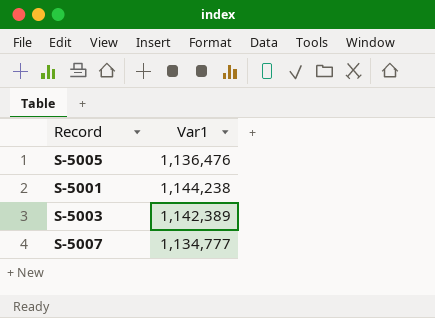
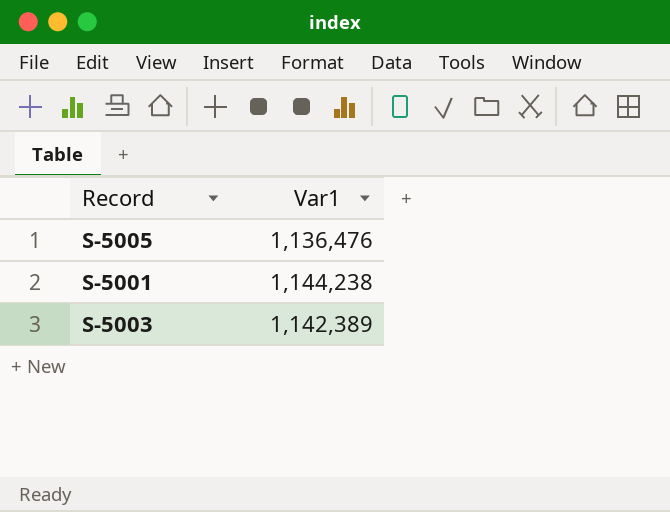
row S-5007: 1,134,777 -> none

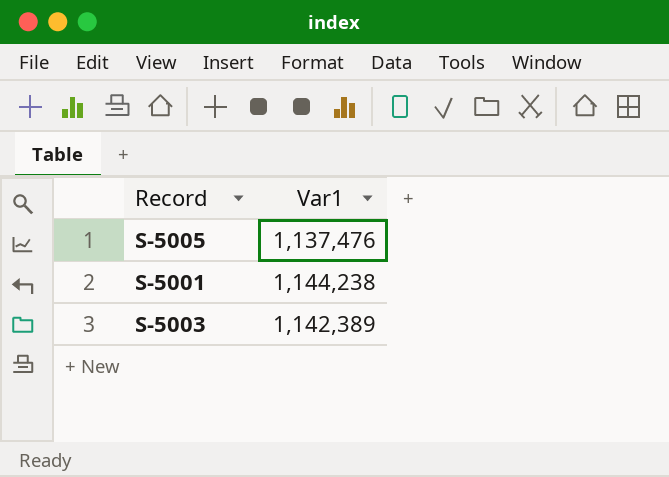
S-5005 | Var1: 1,136,476 -> 1,137,476

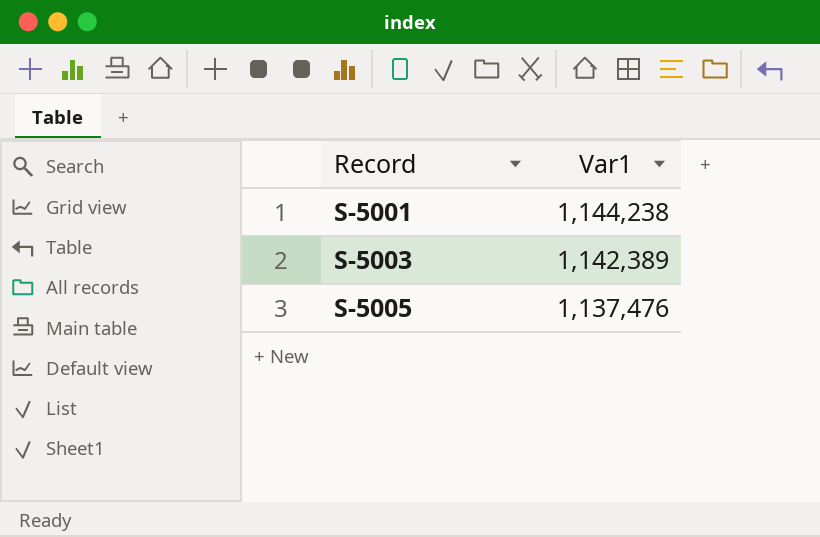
row order: none -> Record ascending

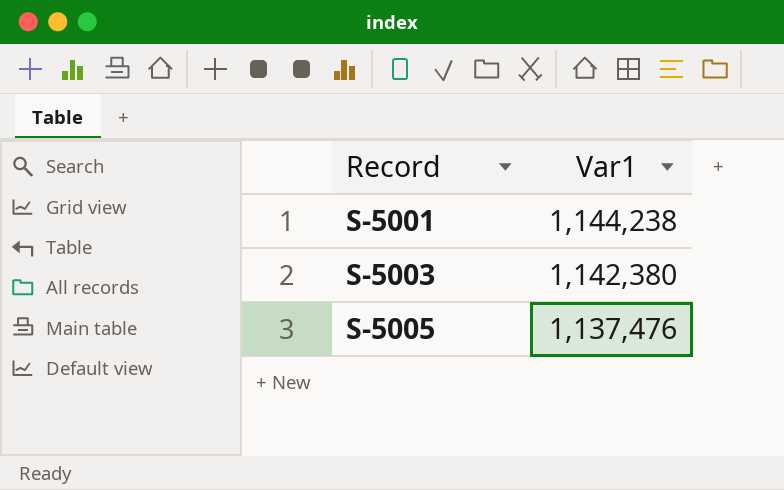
S-5003 | Var1: 1,142,389 -> 1,142,380

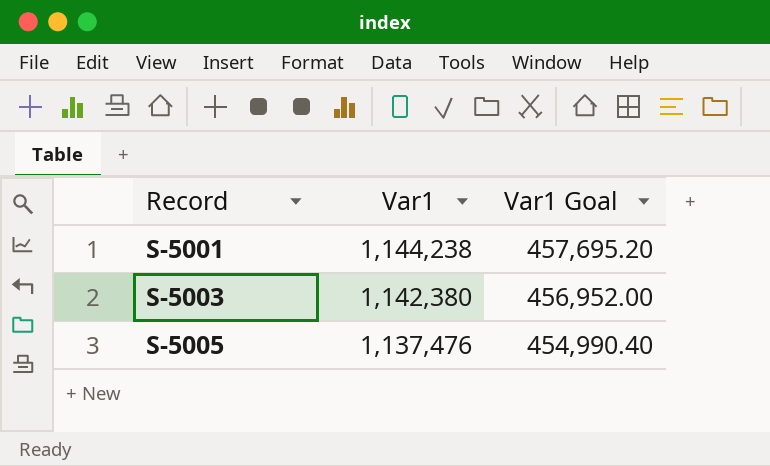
column Var1 Goal | formula: none -> [Var1] * 0.4

